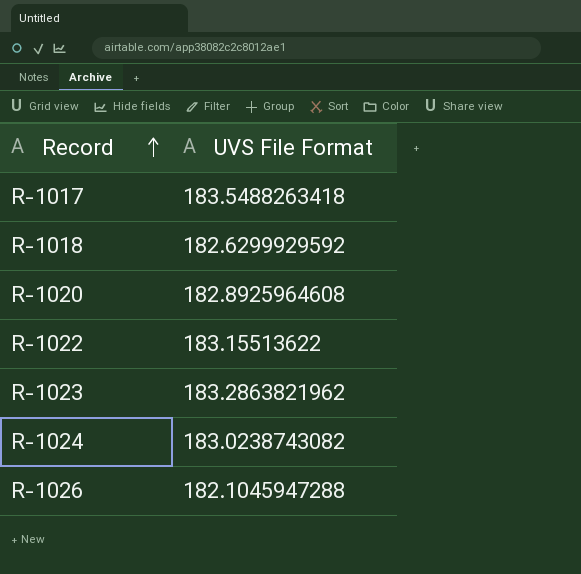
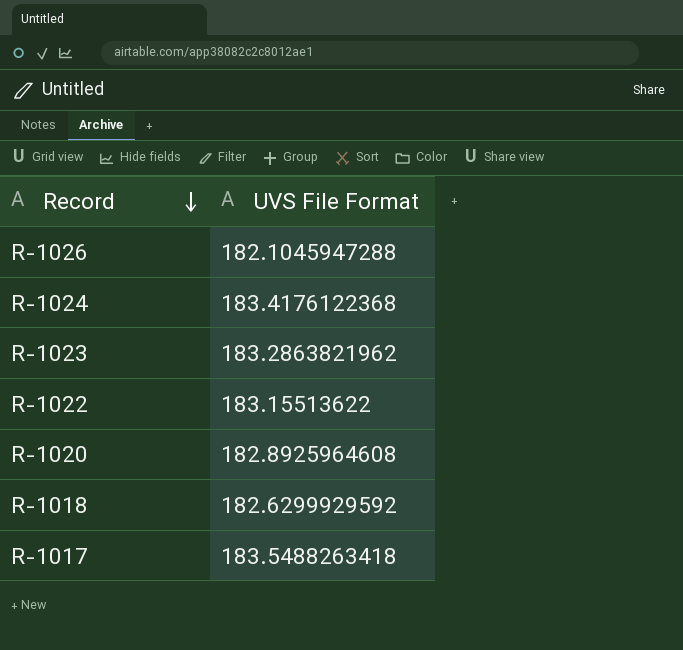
row order: Record ascending -> Record descending
R-1024 | UVS File Format: 183.0238743082 -> 183.4176122368

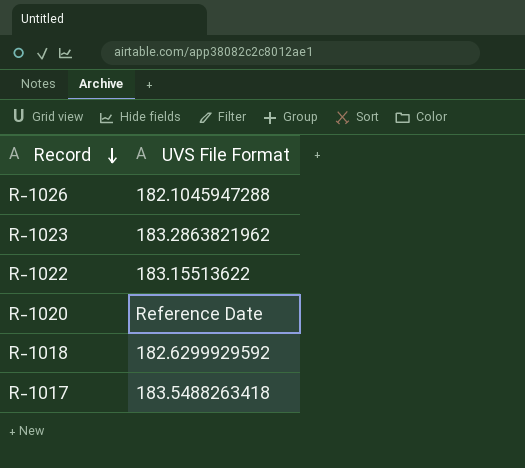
row R-1024: 183.4176122368 -> none
R-1020 | UVS File Format: 182.8925964608 -> Reference Date

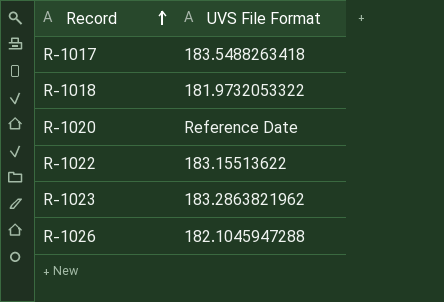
row order: Record descending -> Record ascending
R-1018 | UVS File Format: 182.6299929592 -> 181.9732053322

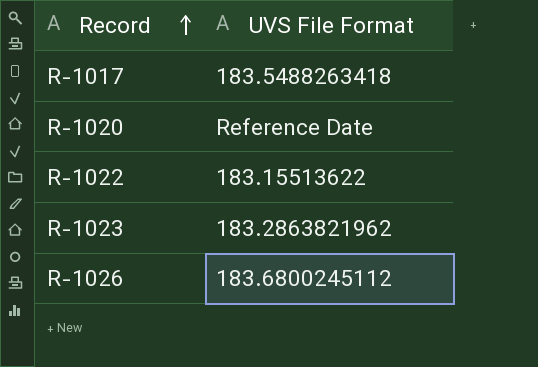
row R-1018: 181.9732053322 -> none
R-1026 | UVS File Format: 182.1045947288 -> 183.6800245112

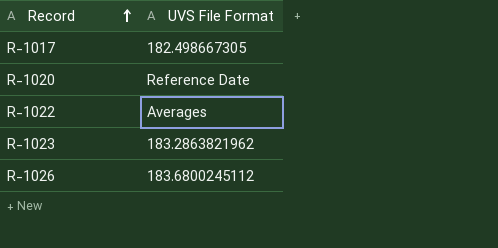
R-1017 | UVS File Format: 183.5488263418 -> 182.498667305
R-1022 | UVS File Format: 183.15513622 -> Averages

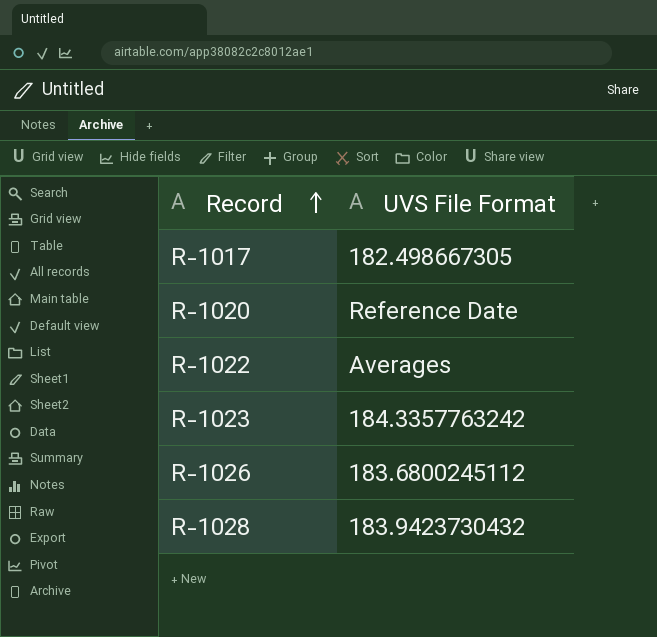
R-1023 | UVS File Format: 183.2863821962 -> 184.3357763242
row R-1028: none -> 183.9423730432

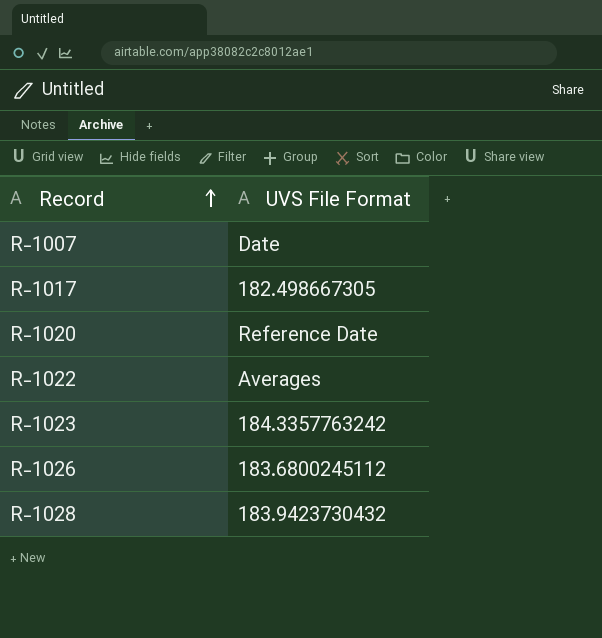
row R-1007: none -> Date

